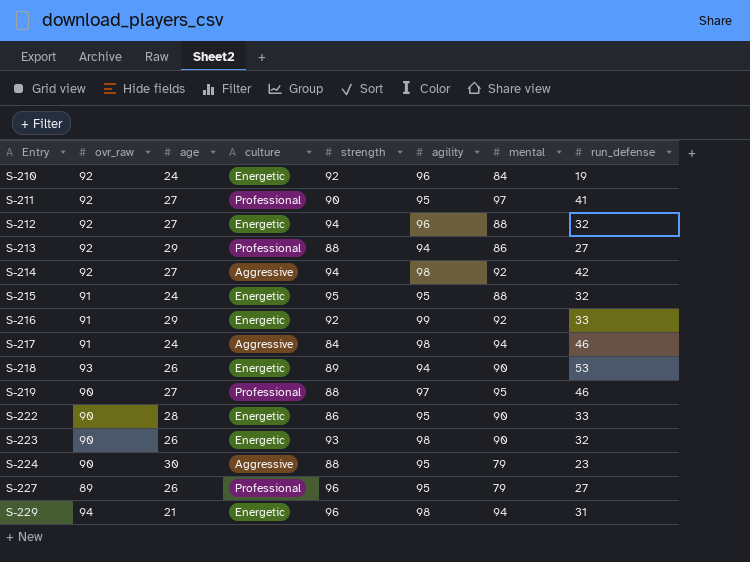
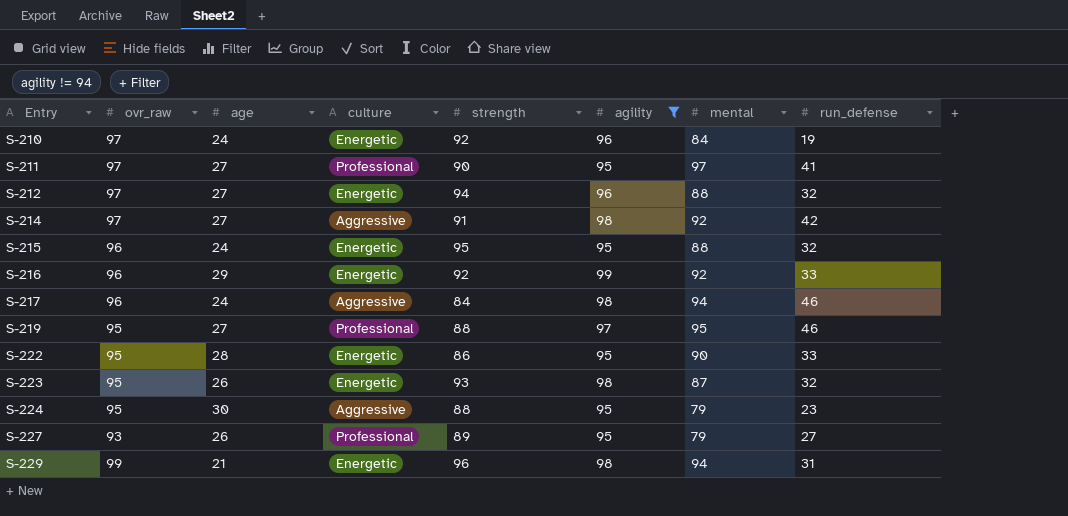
filter: none -> agility != 94
S-210 | ovr_raw: 92 -> 97
S-211 | ovr_raw: 92 -> 97
S-212 | ovr_raw: 92 -> 97
S-214 | ovr_raw: 92 -> 97
S-214 | strength: 94 -> 91
S-215 | ovr_raw: 91 -> 96
S-216 | ovr_raw: 91 -> 96
S-217 | ovr_raw: 91 -> 96
S-219 | ovr_raw: 90 -> 95
S-222 | ovr_raw: 90 -> 95
S-223 | ovr_raw: 90 -> 95
S-223 | mental: 90 -> 87
S-224 | ovr_raw: 90 -> 95
S-227 | ovr_raw: 89 -> 93
S-227 | strength: 96 -> 89
S-229 | ovr_raw: 94 -> 99

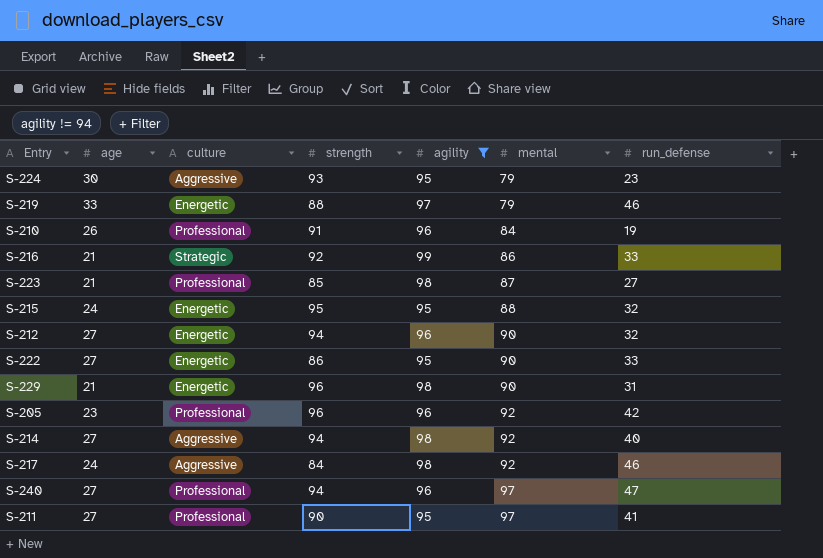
row order: Entry ascending -> mental ascending
column ovr_raw | position: 2 -> none
row S-227: 93 | 26 | Professional | 89 | 95 | 79 | 27 -> none
S-224 | strength: 88 -> 93
S-219 | age: 27 -> 33
S-219 | culture: Professional -> Energetic
S-219 | mental: 95 -> 79
S-210 | age: 24 -> 26
S-210 | culture: Energetic -> Professional
S-210 | strength: 92 -> 91
S-216 | age: 29 -> 21
S-216 | culture: Energetic -> Strategic
S-216 | mental: 92 -> 86
S-223 | age: 26 -> 21
S-223 | culture: Energetic -> Professional
S-223 | strength: 93 -> 85
S-223 | run_defense: 32 -> 27
S-212 | mental: 88 -> 90
S-222 | age: 28 -> 27
S-229 | mental: 94 -> 90
row S-205: none -> 23 | Professional | 96 | 96 | 92 | 42
S-214 | strength: 91 -> 94
S-214 | run_defense: 42 -> 40
S-217 | mental: 94 -> 92
row S-240: none -> 27 | Professional | 94 | 96 | 97 | 47

